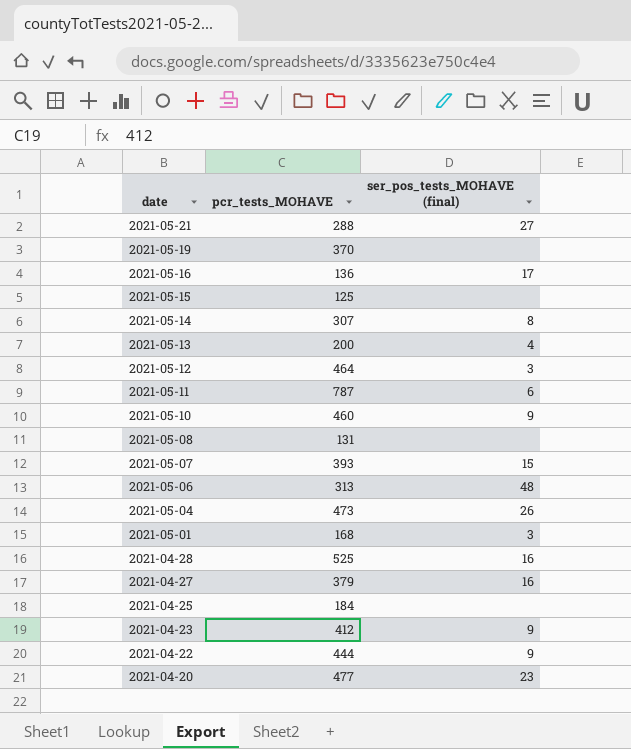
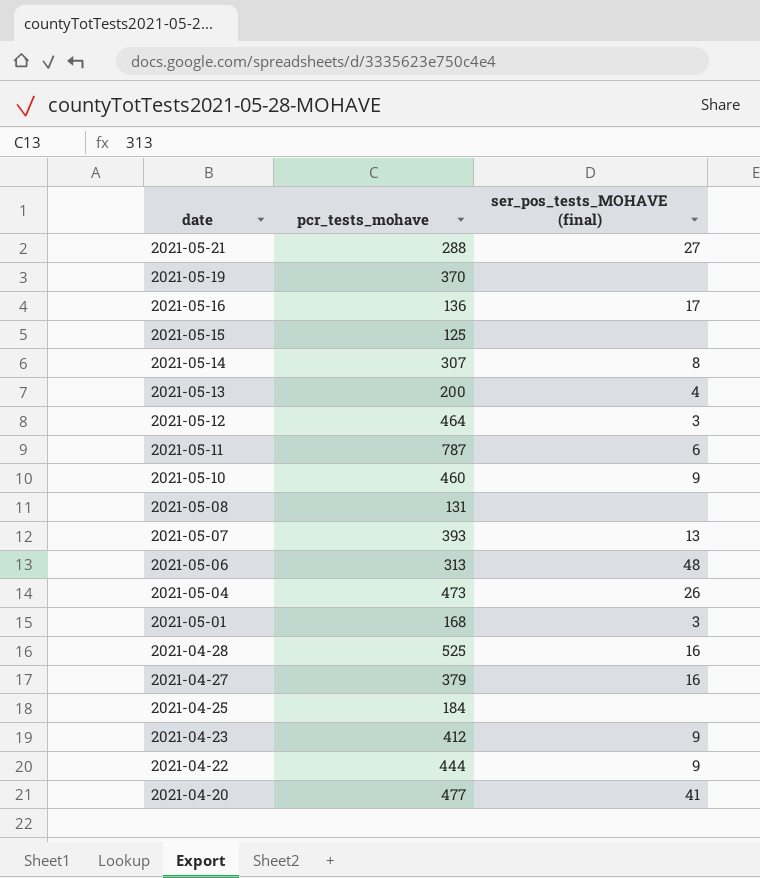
column name: pcr_tests_MOHAVE -> pcr_tests_mohave
2021-05-07 | ser_pos_tests_MOHAVE (final): 15 -> 13
2021-04-20 | ser_pos_tests_MOHAVE (final): 23 -> 41

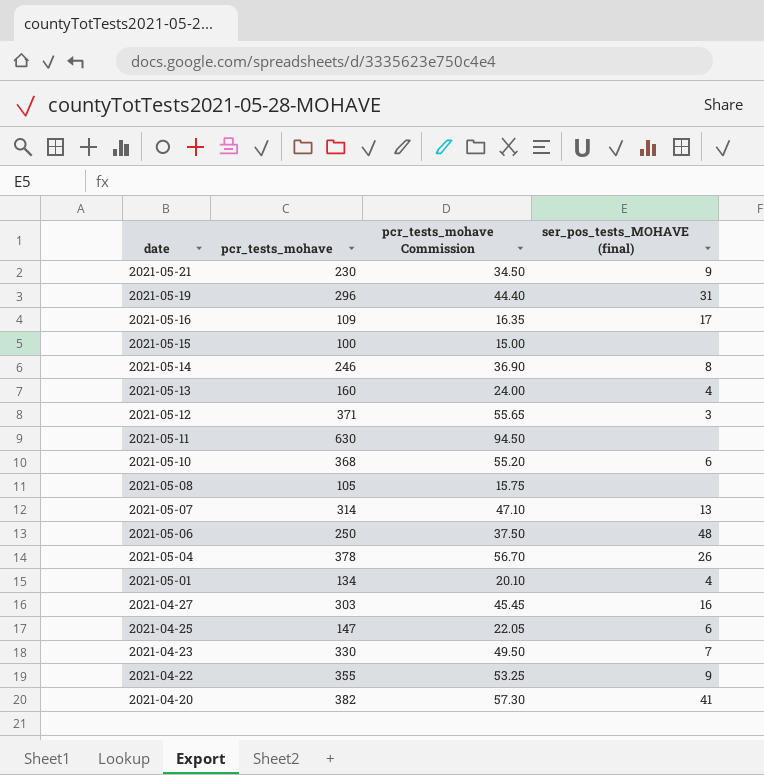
column pcr_tests_mohave Commission | formula: none -> [pcr_tests_mohave] * 0.15
row 2021-04-28: 525 | 16 -> none
2021-05-21 | pcr_tests_mohave: 288 -> 230
2021-05-21 | ser_pos_tests_MOHAVE (final): 27 -> 9
2021-05-19 | pcr_tests_mohave: 370 -> 296
2021-05-19 | ser_pos_tests_MOHAVE (final): none -> 31
2021-05-16 | pcr_tests_mohave: 136 -> 109
2021-05-15 | pcr_tests_mohave: 125 -> 100
2021-05-14 | pcr_tests_mohave: 307 -> 246
2021-05-13 | pcr_tests_mohave: 200 -> 160
2021-05-12 | pcr_tests_mohave: 464 -> 371
2021-05-11 | pcr_tests_mohave: 787 -> 630
2021-05-11 | ser_pos_tests_MOHAVE (final): 6 -> none
2021-05-10 | pcr_tests_mohave: 460 -> 368
2021-05-10 | ser_pos_tests_MOHAVE (final): 9 -> 6
2021-05-08 | pcr_tests_mohave: 131 -> 105
2021-05-07 | pcr_tests_mohave: 393 -> 314
2021-05-06 | pcr_tests_mohave: 313 -> 250
2021-05-04 | pcr_tests_mohave: 473 -> 378
2021-05-01 | pcr_tests_mohave: 168 -> 134
2021-05-01 | ser_pos_tests_MOHAVE (final): 3 -> 4
2021-04-27 | pcr_tests_mohave: 379 -> 303
2021-04-25 | pcr_tests_mohave: 184 -> 147
2021-04-25 | ser_pos_tests_MOHAVE (final): none -> 6
2021-04-23 | pcr_tests_mohave: 412 -> 330
2021-04-23 | ser_pos_tests_MOHAVE (final): 9 -> 7
2021-04-22 | pcr_tests_mohave: 444 -> 355
2021-04-20 | pcr_tests_mohave: 477 -> 382

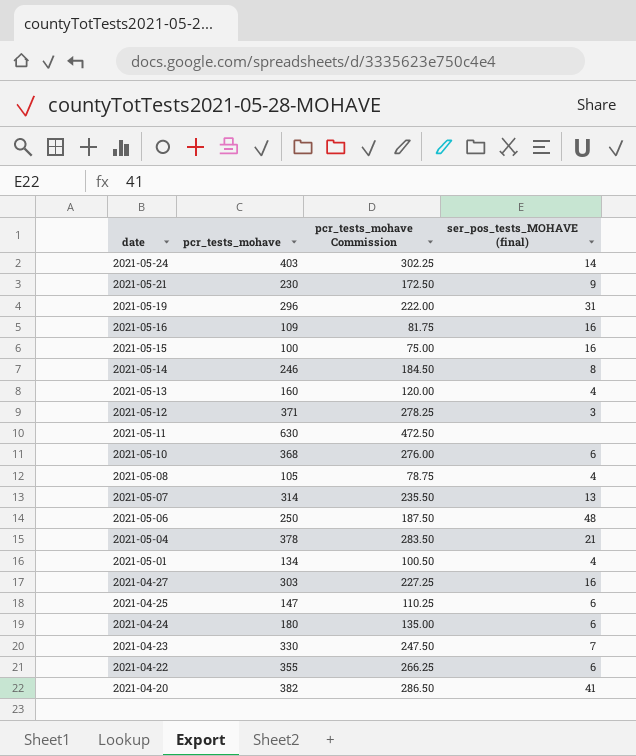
column pcr_tests_mohave Commission | formula: [pcr_tests_mohave] * 0.15 -> [pcr_tests_mohave] * 0.75
row 2021-05-24: none -> 403 | 302.25 | 14
2021-05-16 | ser_pos_tests_MOHAVE (final): 17 -> 16
2021-05-15 | ser_pos_tests_MOHAVE (final): none -> 16
2021-05-08 | ser_pos_tests_MOHAVE (final): none -> 4
2021-05-04 | ser_pos_tests_MOHAVE (final): 26 -> 21
row 2021-04-24: none -> 180 | 135.00 | 6
2021-04-22 | ser_pos_tests_MOHAVE (final): 9 -> 6

